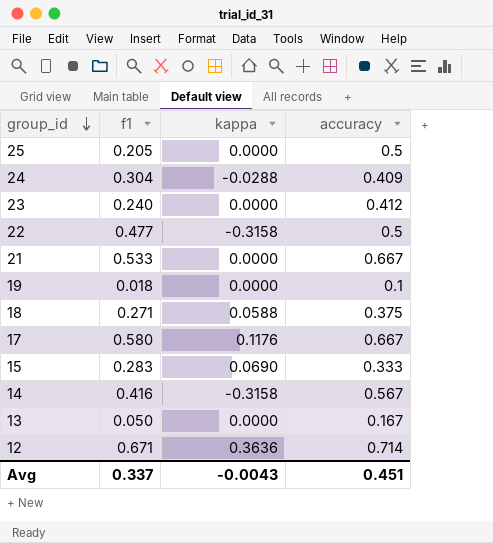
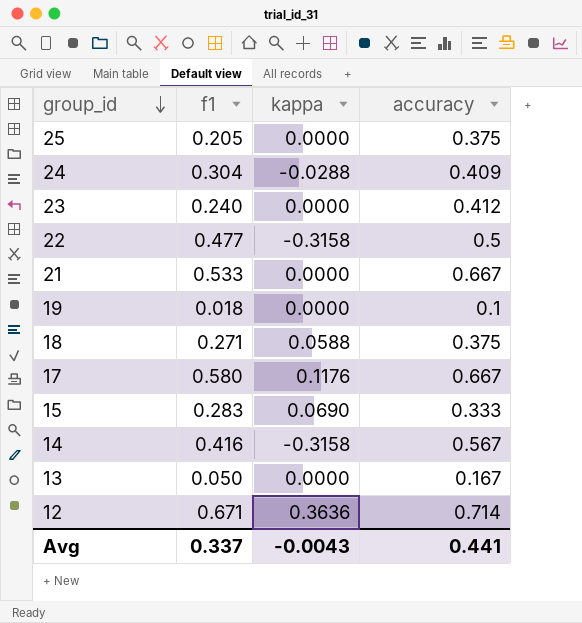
25 | accuracy: 0.5 -> 0.375
Avg | accuracy: 0.451 -> 0.441

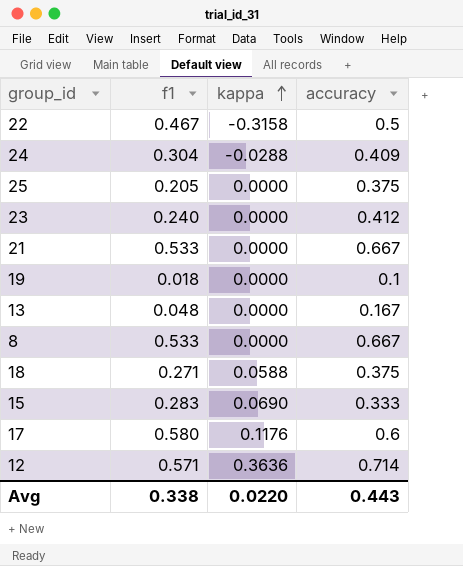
row order: group_id descending -> kappa ascending
row 14: 0.416 | -0.3158 | 0.567 -> none
22 | f1: 0.477 -> 0.467
13 | f1: 0.050 -> 0.048
row 8: none -> 0.533 | 0.0000 | 0.667
17 | accuracy: 0.667 -> 0.6
12 | f1: 0.671 -> 0.571
Avg | f1: 0.337 -> 0.338
Avg | kappa: -0.0043 -> 0.0220
Avg | accuracy: 0.441 -> 0.443

